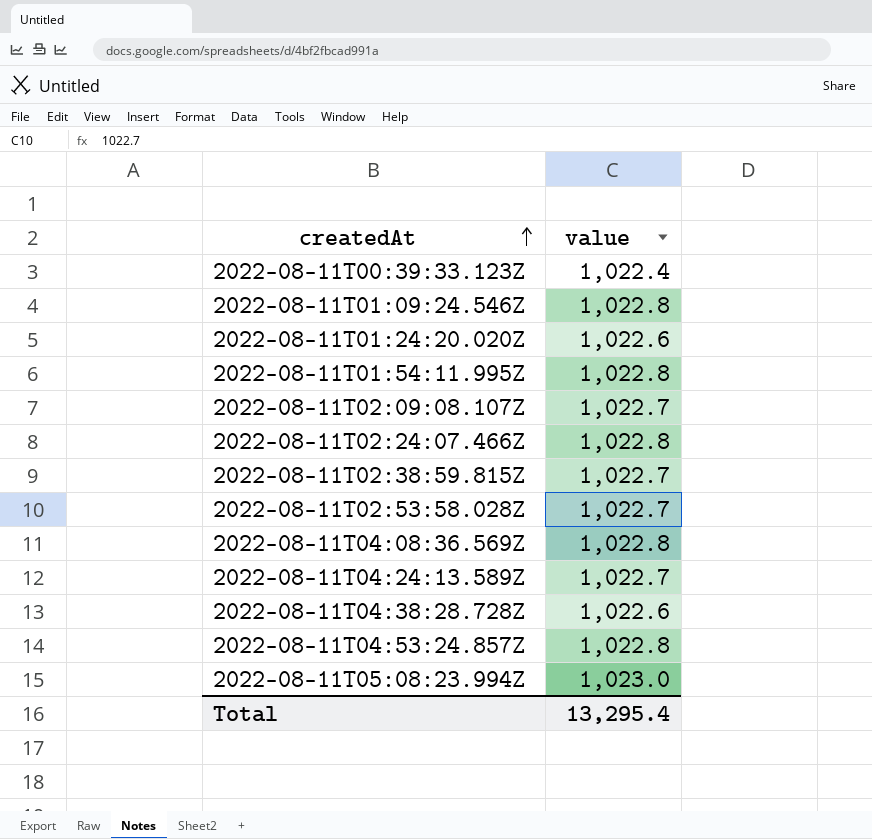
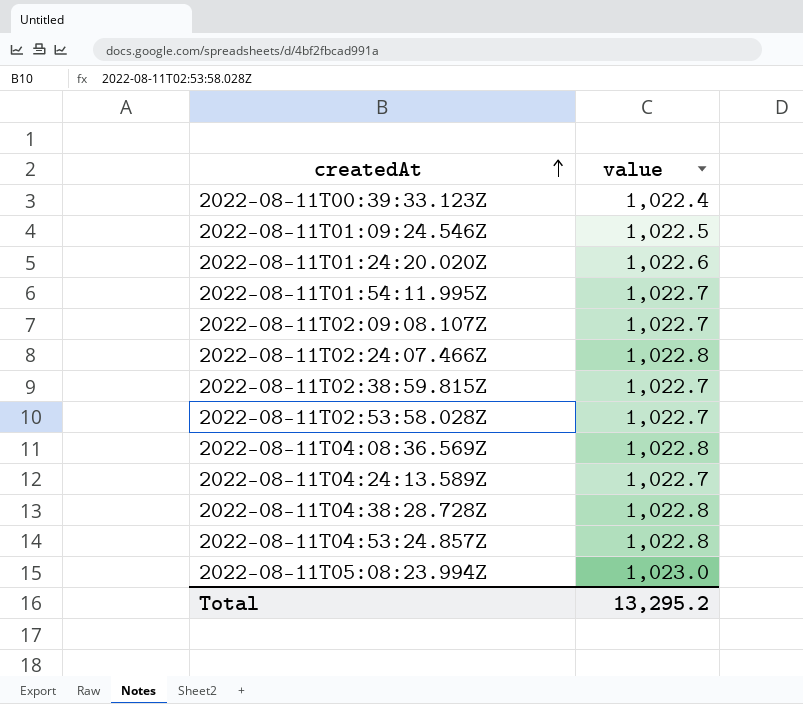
2022-08-11T01:09:24.546Z | value: 1,022.8 -> 1,022.5
2022-08-11T01:54:11.995Z | value: 1,022.8 -> 1,022.7
2022-08-11T04:38:28.728Z | value: 1,022.6 -> 1,022.8
Total | value: 13,295.4 -> 13,295.2

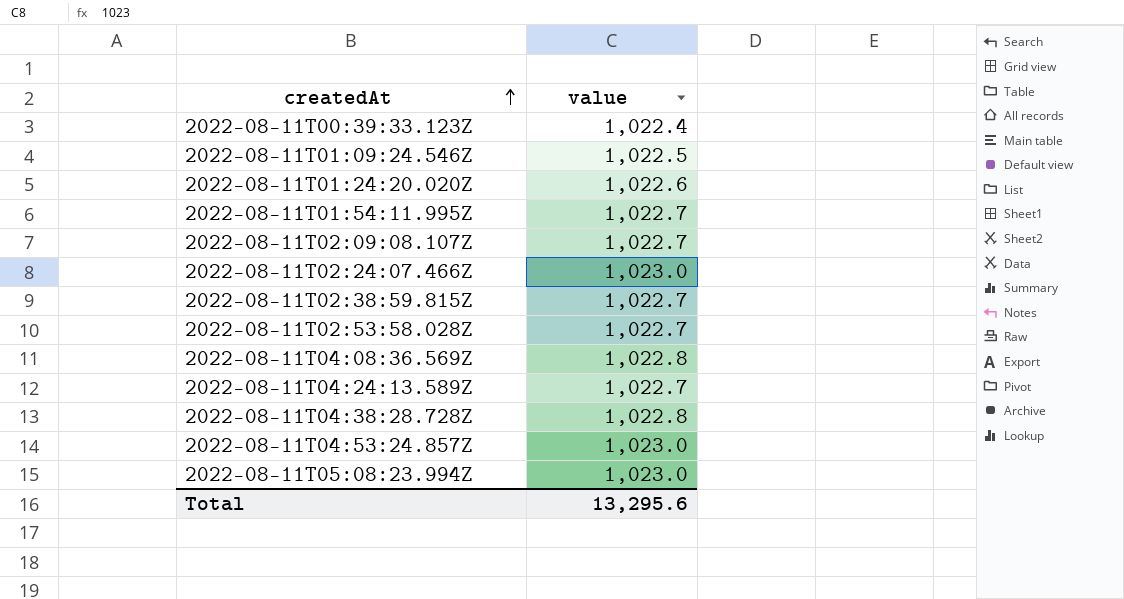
2022-08-11T02:24:07.466Z | value: 1,022.8 -> 1,023.0
2022-08-11T04:53:24.857Z | value: 1,022.8 -> 1,023.0
Total | value: 13,295.2 -> 13,295.6

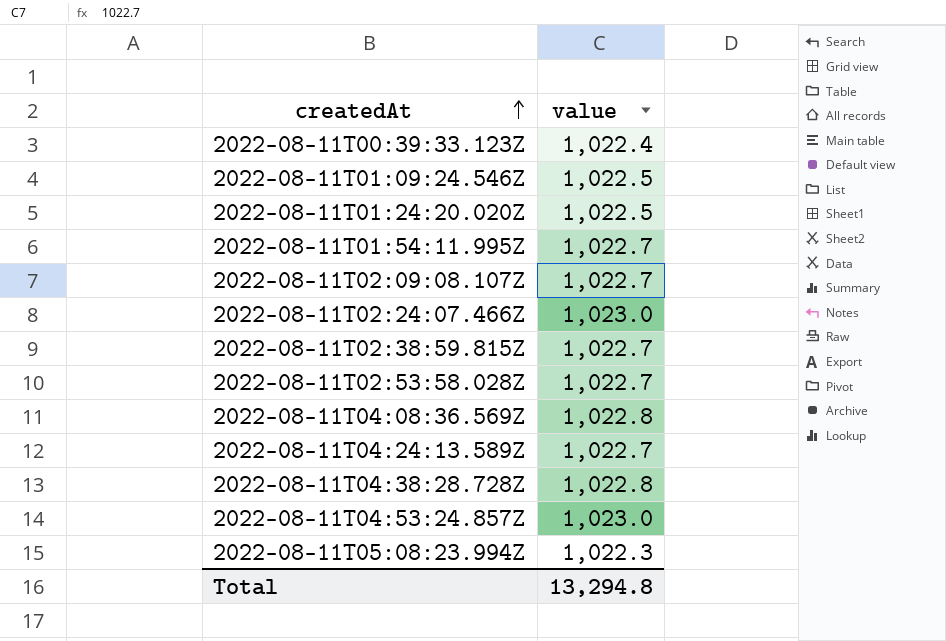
2022-08-11T01:24:20.020Z | value: 1,022.6 -> 1,022.5
2022-08-11T05:08:23.994Z | value: 1,023.0 -> 1,022.3
Total | value: 13,295.6 -> 13,294.8

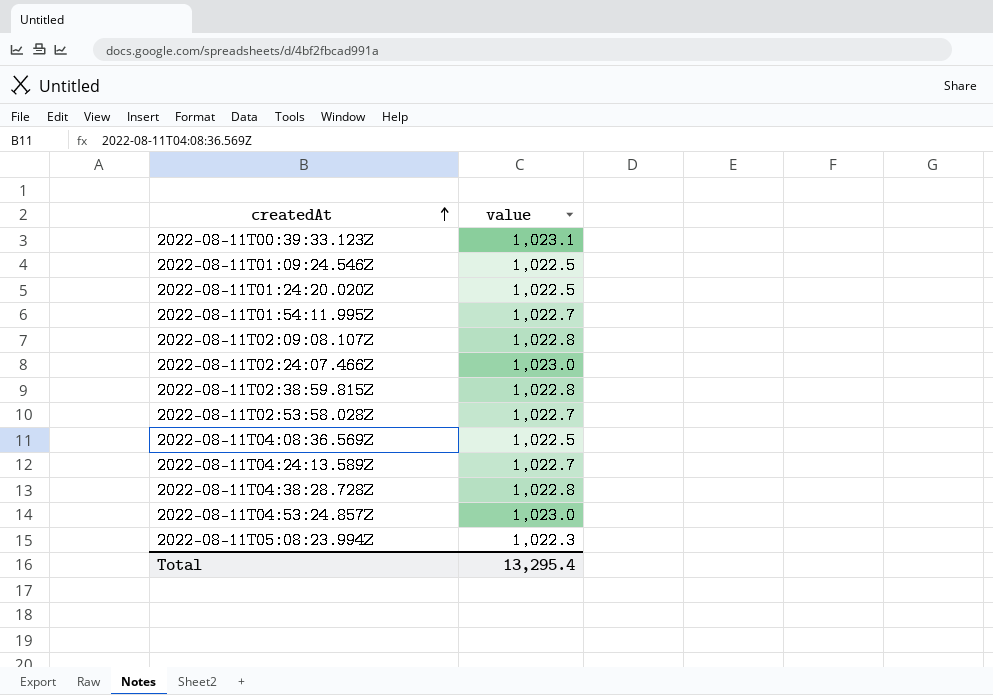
2022-08-11T00:39:33.123Z | value: 1,022.4 -> 1,023.1
2022-08-11T02:09:08.107Z | value: 1,022.7 -> 1,022.8
2022-08-11T02:38:59.815Z | value: 1,022.7 -> 1,022.8
2022-08-11T04:08:36.569Z | value: 1,022.8 -> 1,022.5
Total | value: 13,294.8 -> 13,295.4

